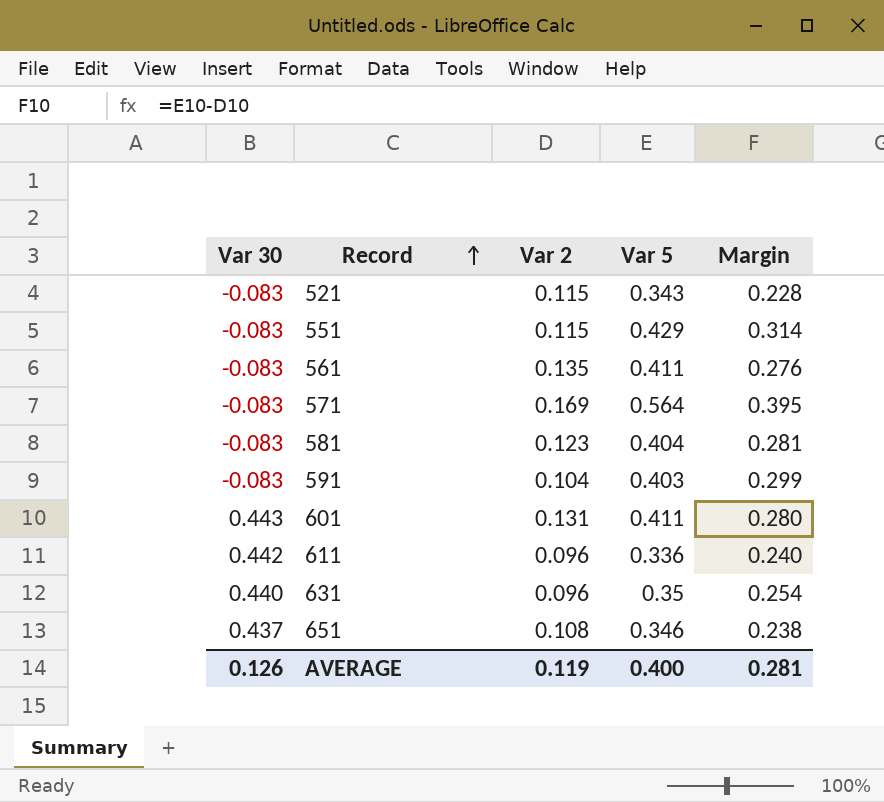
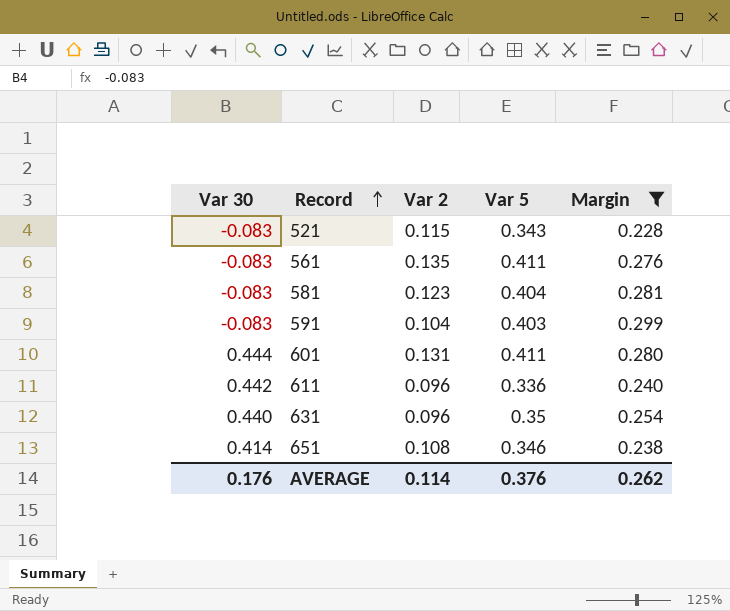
filter: none -> Margin <= 0.299
601 | Var 30: 0.443 -> 0.444
651 | Var 30: 0.437 -> 0.414
AVERAGE | Var 30: 0.126 -> 0.176
AVERAGE | Var 2: 0.119 -> 0.114
AVERAGE | Var 5: 0.400 -> 0.376
AVERAGE | Margin: 0.281 -> 0.262

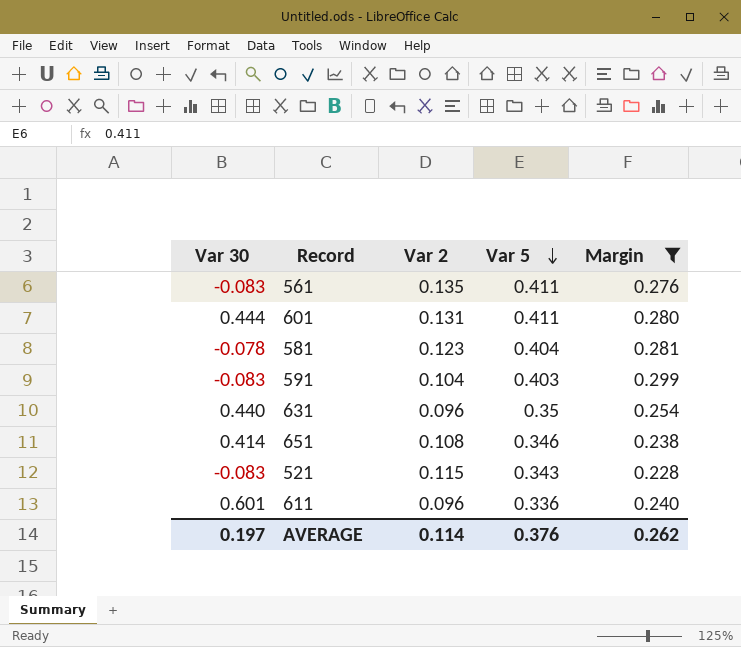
row order: Record ascending -> Var 5 descending
581 | Var 30: -0.083 -> -0.078
611 | Var 30: 0.442 -> 0.601
AVERAGE | Var 30: 0.176 -> 0.197

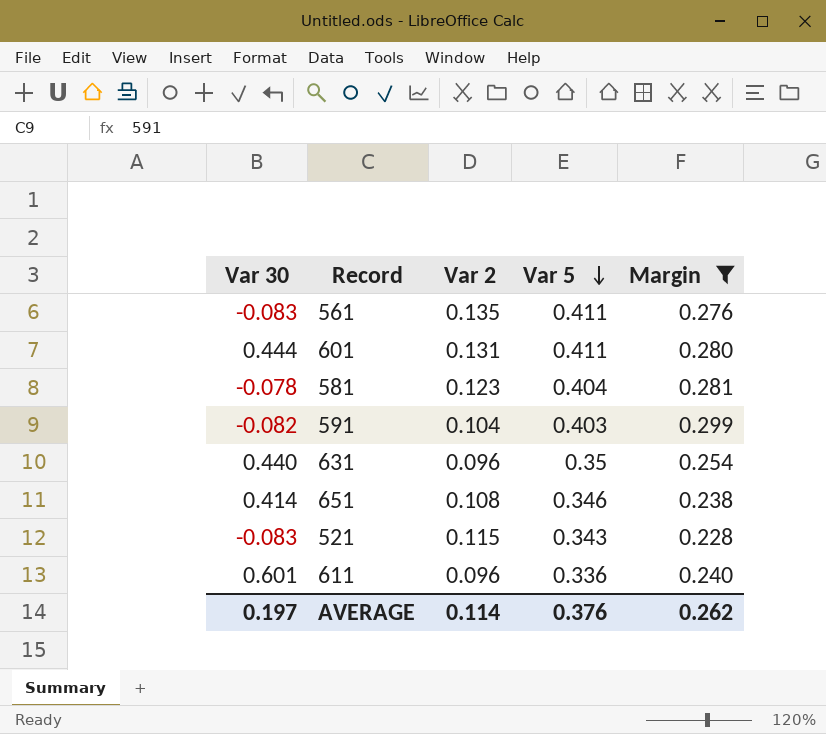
591 | Var 30: -0.083 -> -0.082

